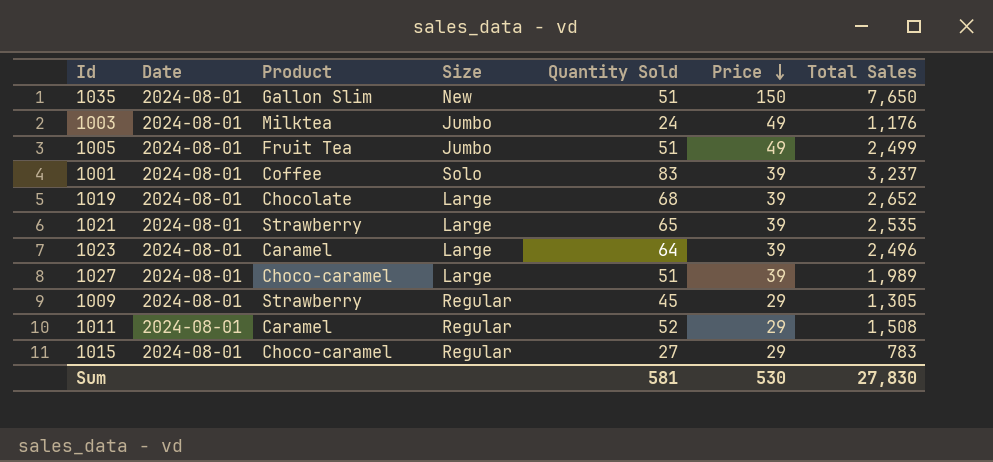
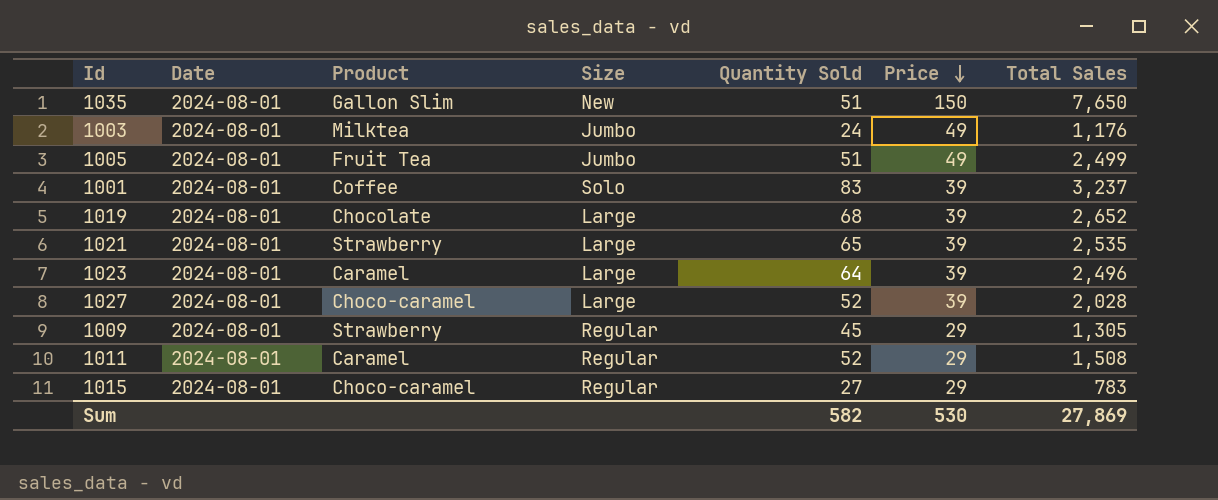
1027 | Quantity Sold: 51 -> 52
1027 | Total Sales: 1,989 -> 2,028
Sum | Quantity Sold: 581 -> 582
Sum | Total Sales: 27,830 -> 27,869

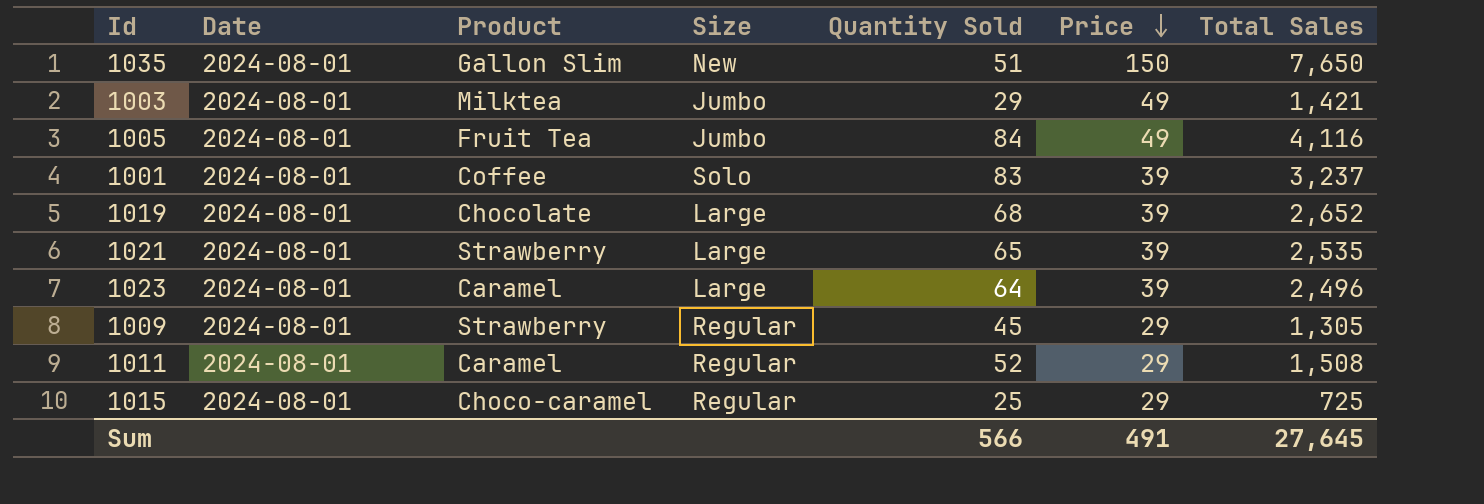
row 1027: 2024-08-01 | Choco-caramel | Large | 52 | 39 | 2,028 -> none
1003 | Quantity Sold: 24 -> 29
1003 | Total Sales: 1,176 -> 1,421
1005 | Quantity Sold: 51 -> 84
1005 | Total Sales: 2,499 -> 4,116
1015 | Quantity Sold: 27 -> 25
1015 | Total Sales: 783 -> 725
Sum | Quantity Sold: 582 -> 566
Sum | Price: 530 -> 491
Sum | Total Sales: 27,869 -> 27,645

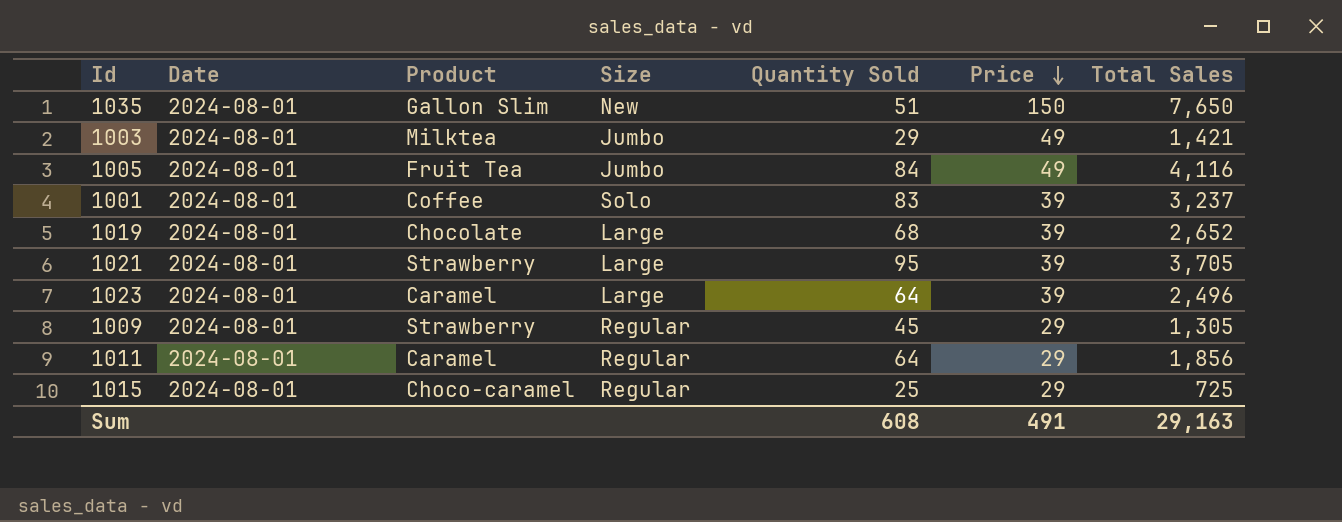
1021 | Quantity Sold: 65 -> 95
1021 | Total Sales: 2,535 -> 3,705
1011 | Quantity Sold: 52 -> 64
1011 | Total Sales: 1,508 -> 1,856
Sum | Quantity Sold: 566 -> 608
Sum | Total Sales: 27,645 -> 29,163

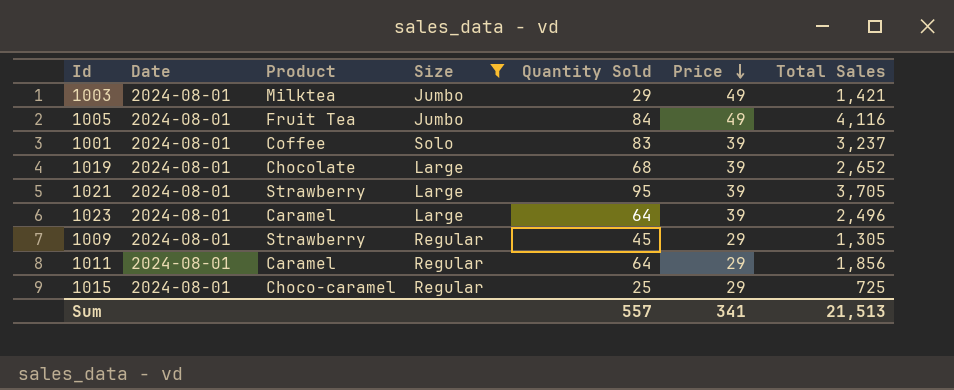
filter: none -> Size != New
Sum | Quantity Sold: 608 -> 557
Sum | Price: 491 -> 341
Sum | Total Sales: 29,163 -> 21,513

